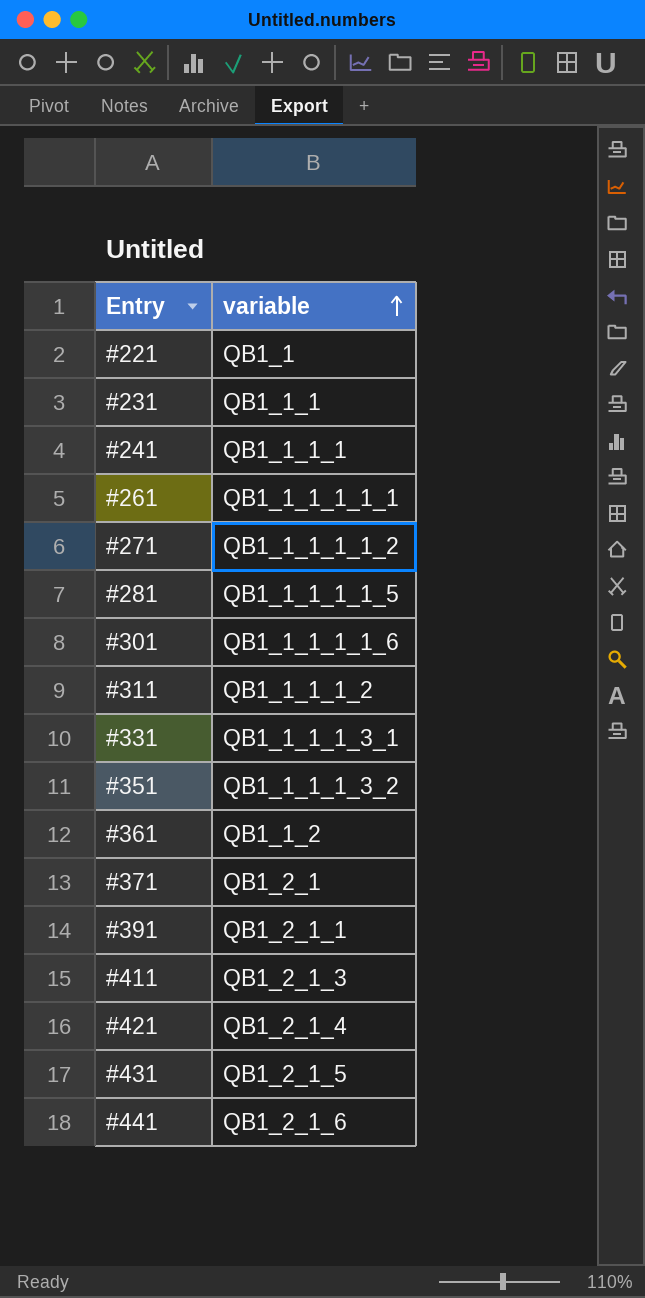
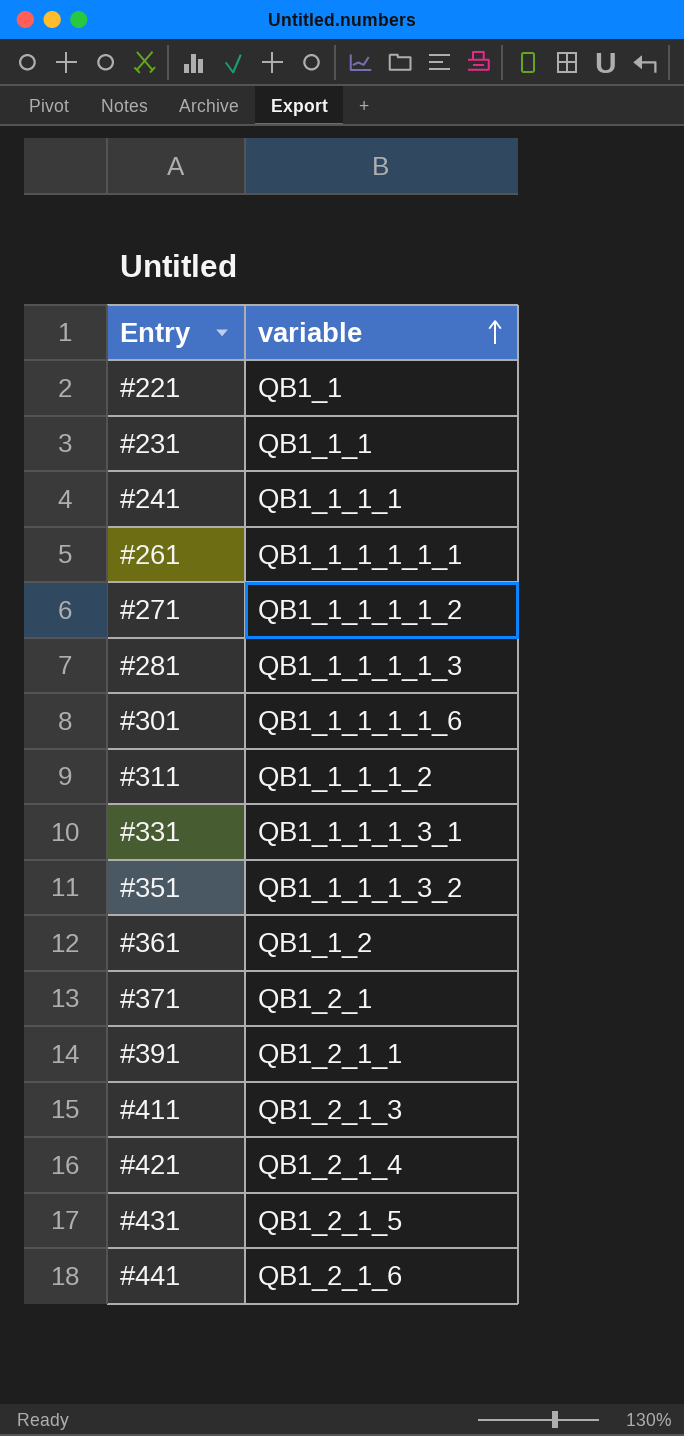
#281 | variable: QB1_1_1_1_1_5 -> QB1_1_1_1_1_3

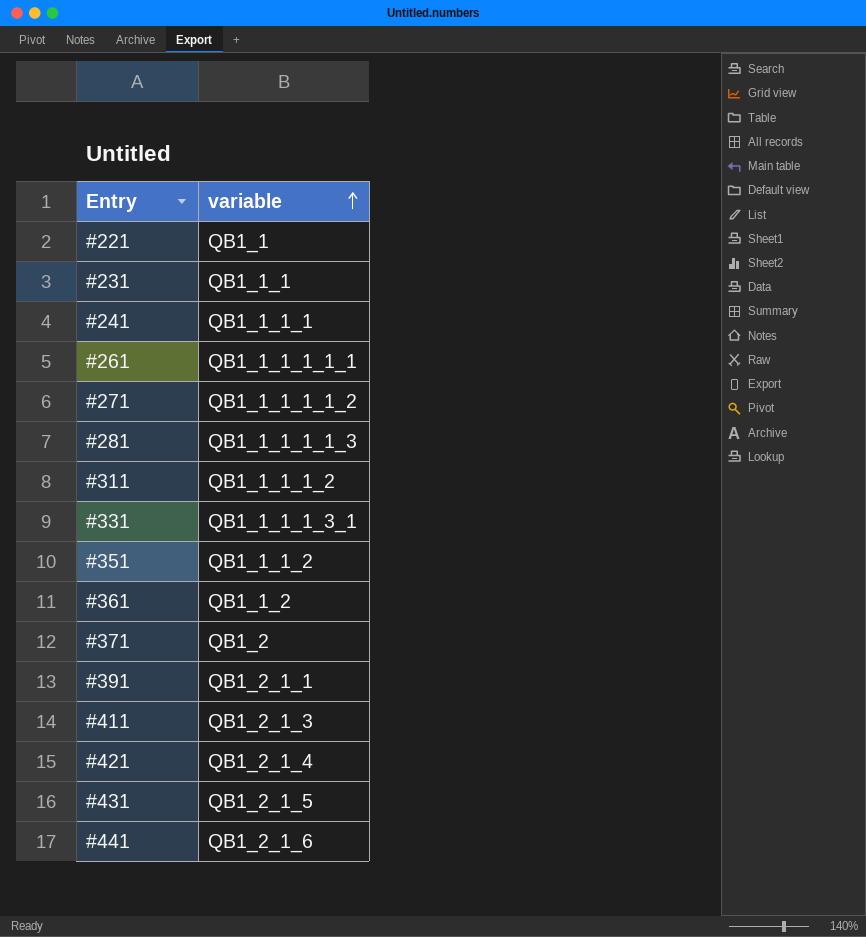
row #301: QB1_1_1_1_1_6 -> none
#351 | variable: QB1_1_1_1_3_2 -> QB1_1_1_2
#371 | variable: QB1_2_1 -> QB1_2

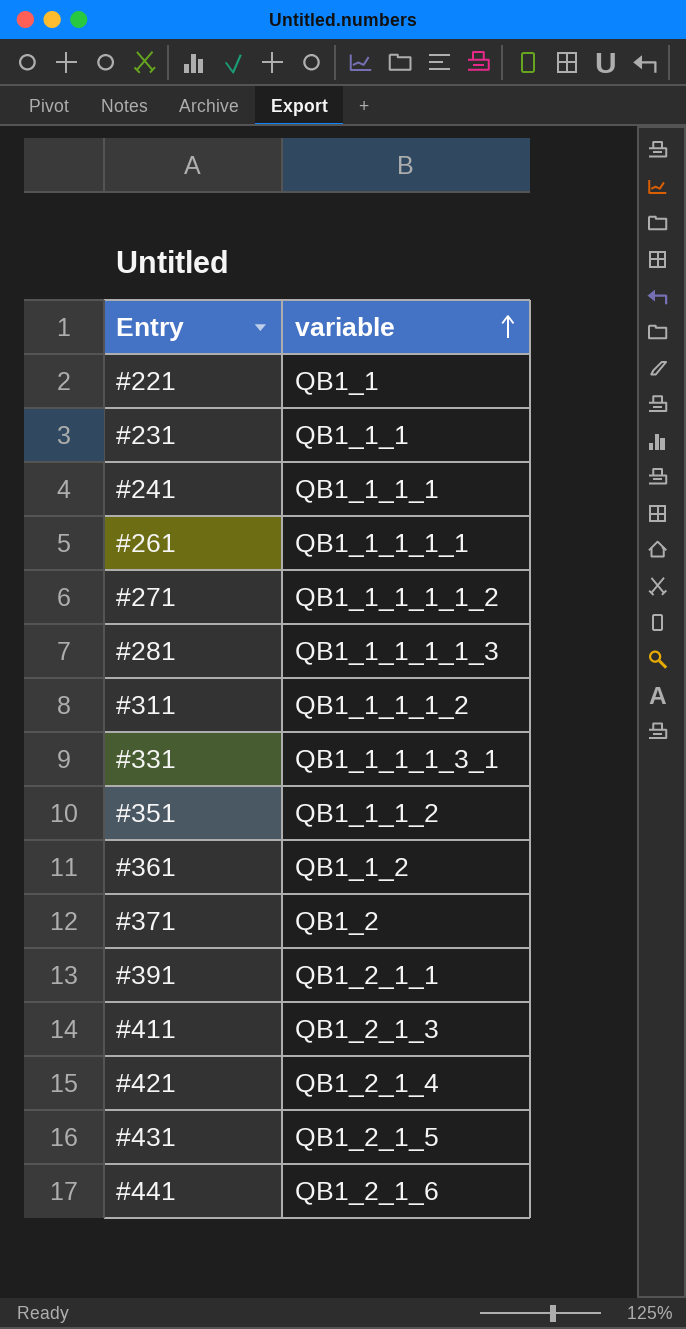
#261 | variable: QB1_1_1_1_1_1 -> QB1_1_1_1_1

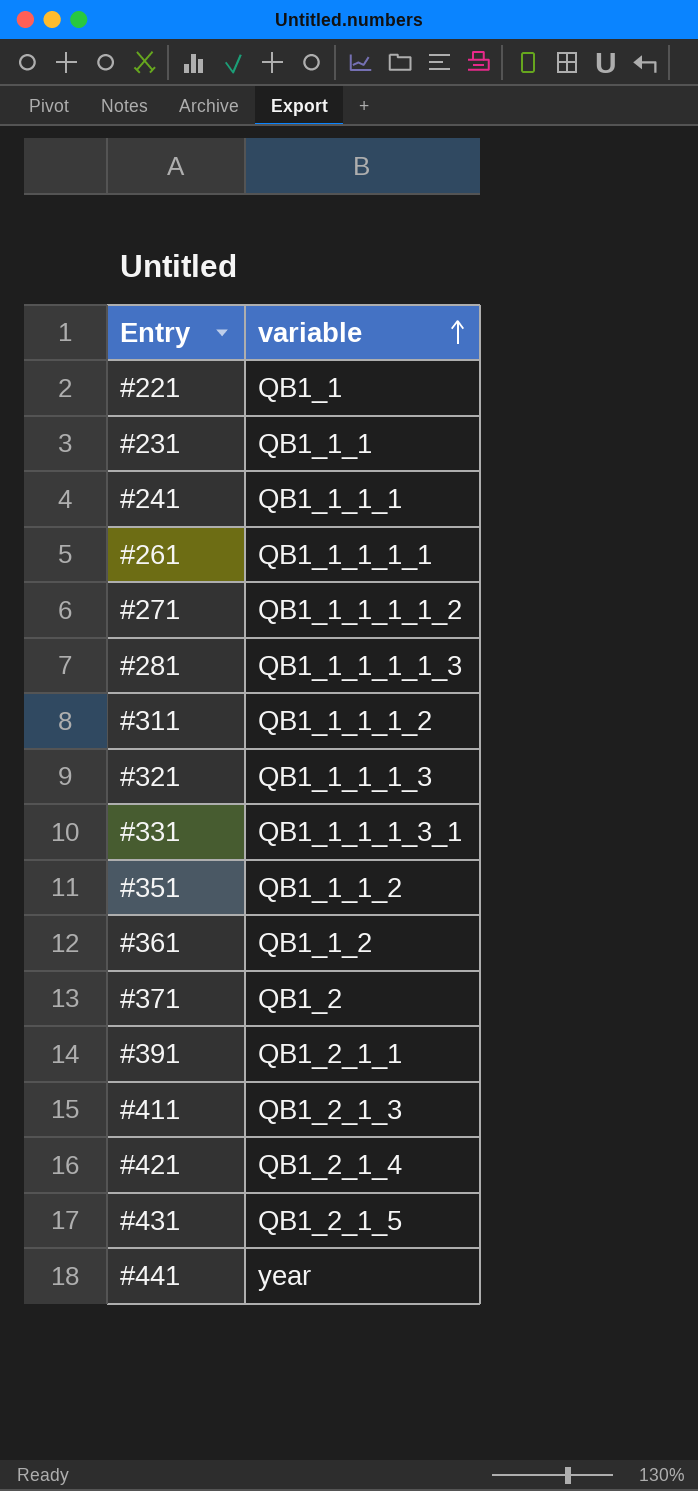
row #321: none -> QB1_1_1_1_3
#441 | variable: QB1_2_1_6 -> year

